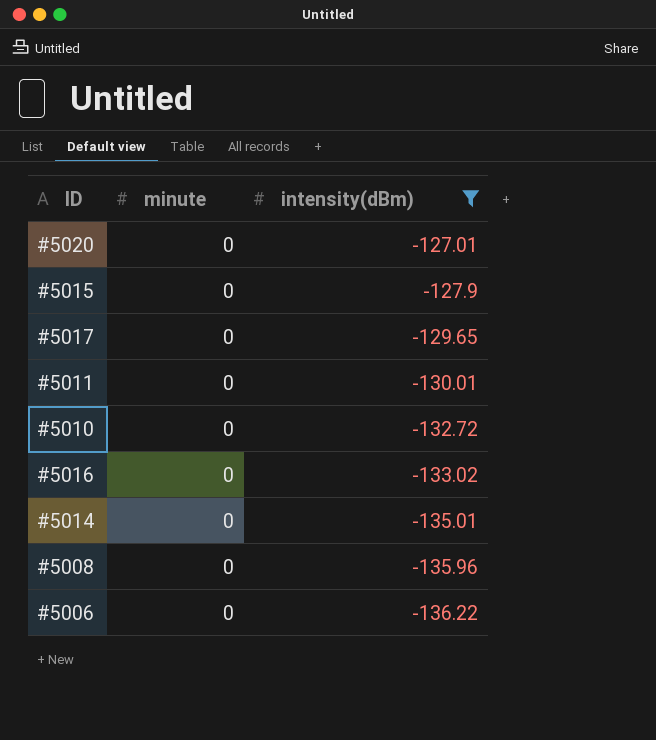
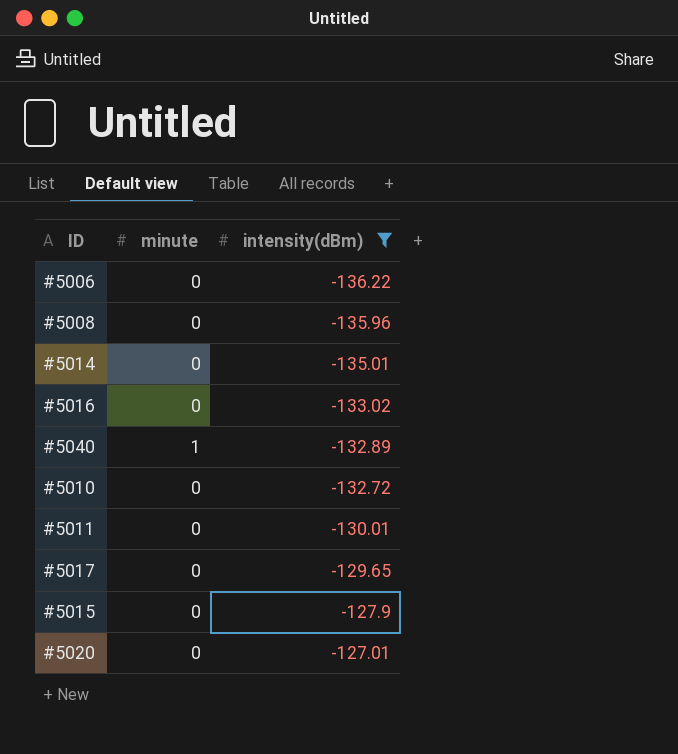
row order: intensity(dBm) descending -> intensity(dBm) ascending
row #5040: none -> 1 | -132.89

